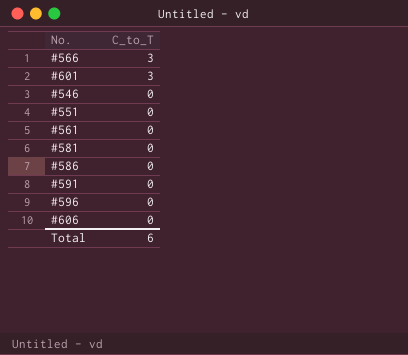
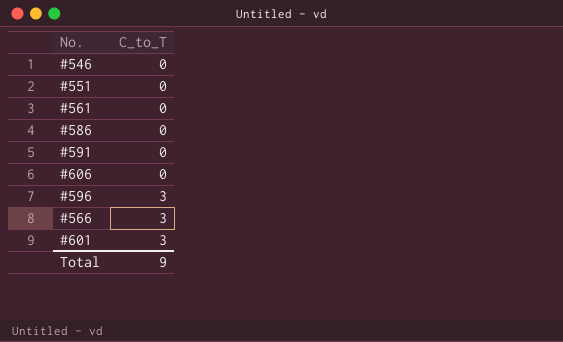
row order: C_to_T descending -> C_to_T ascending
row #581: 0 -> none
#596 | C_to_T: 0 -> 3
Total | C_to_T: 6 -> 9

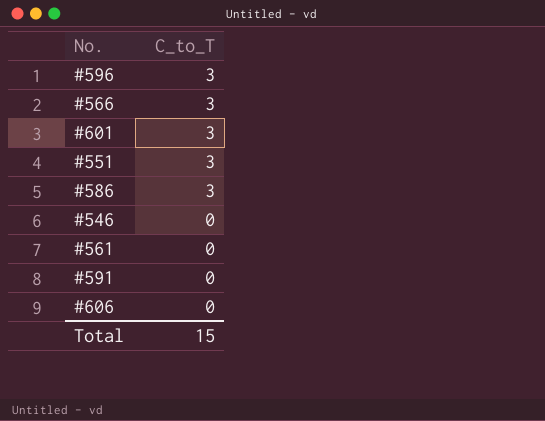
row order: C_to_T ascending -> C_to_T descending
#551 | C_to_T: 0 -> 3
#586 | C_to_T: 0 -> 3
Total | C_to_T: 9 -> 15

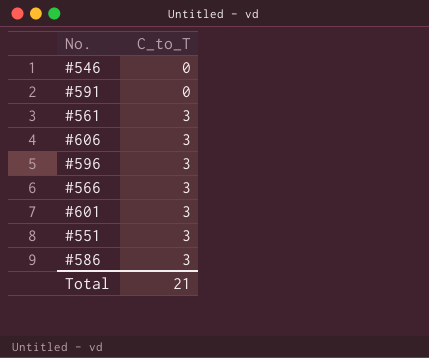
row order: C_to_T descending -> C_to_T ascending
#561 | C_to_T: 0 -> 3
#606 | C_to_T: 0 -> 3
Total | C_to_T: 15 -> 21

